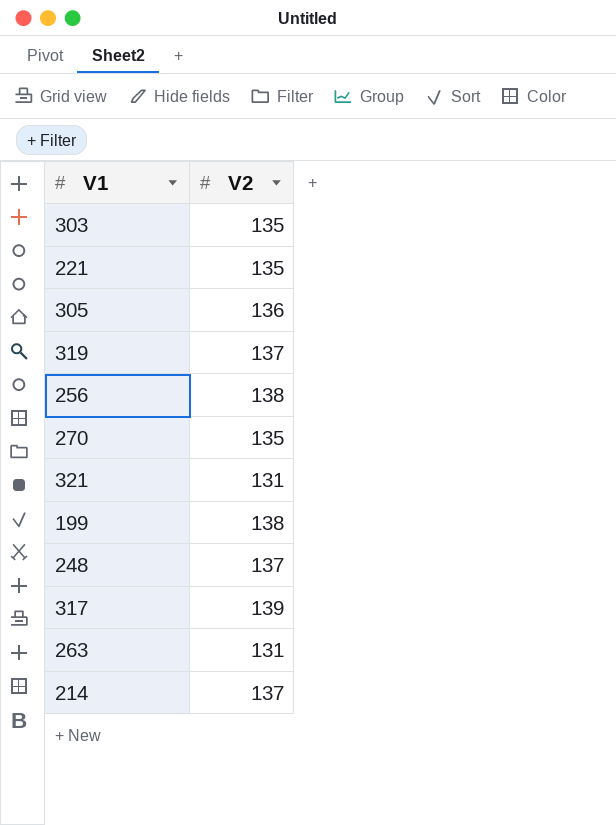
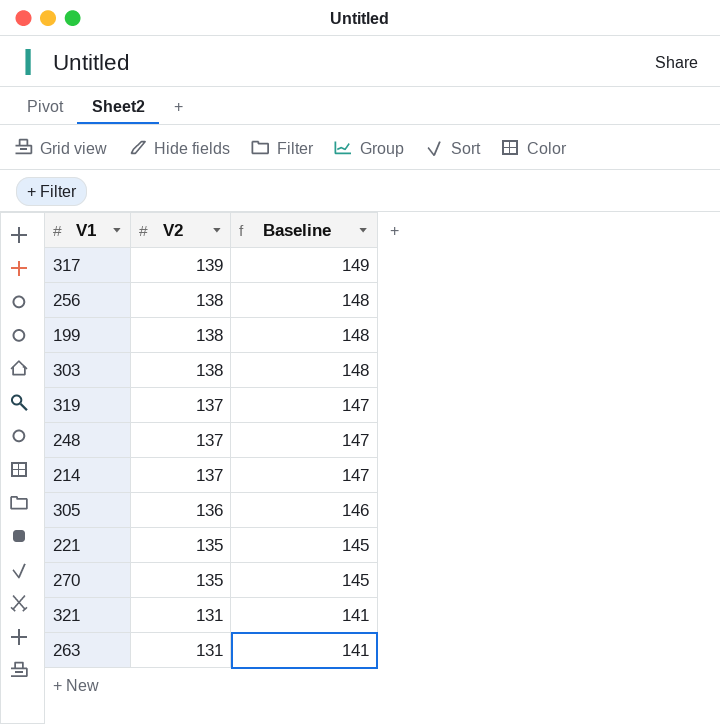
row order: none -> V2 descending
column Baseline | formula: none -> [V2] + 10
303 | V2: 135 -> 138

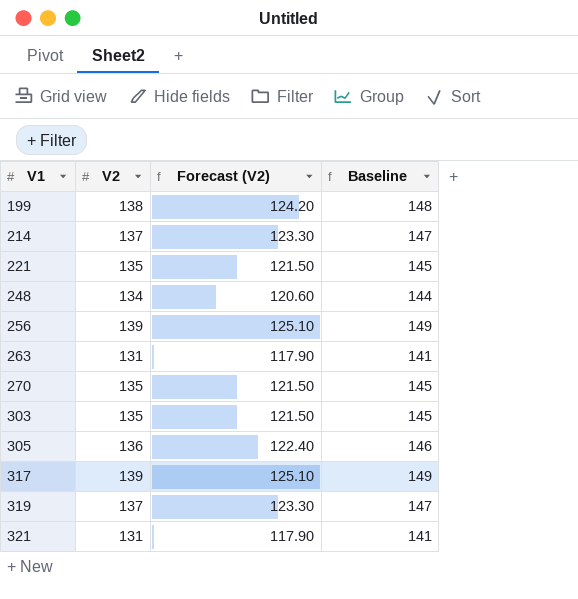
row order: V2 descending -> V1 ascending
column Forecast (V2) | formula: none -> [V2] * 0.9
248 | V2: 137 -> 134
248 | Baseline: 147 -> 144
256 | V2: 138 -> 139
256 | Baseline: 148 -> 149
303 | V2: 138 -> 135
303 | Baseline: 148 -> 145

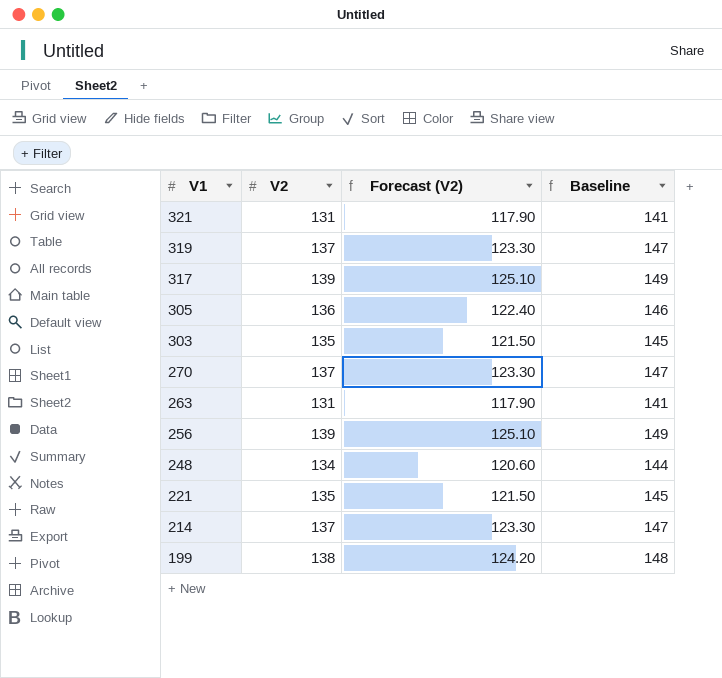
row order: V1 ascending -> V1 descending
270 | V2: 135 -> 137
270 | Forecast (V2): 121.50 -> 123.30
270 | Baseline: 145 -> 147

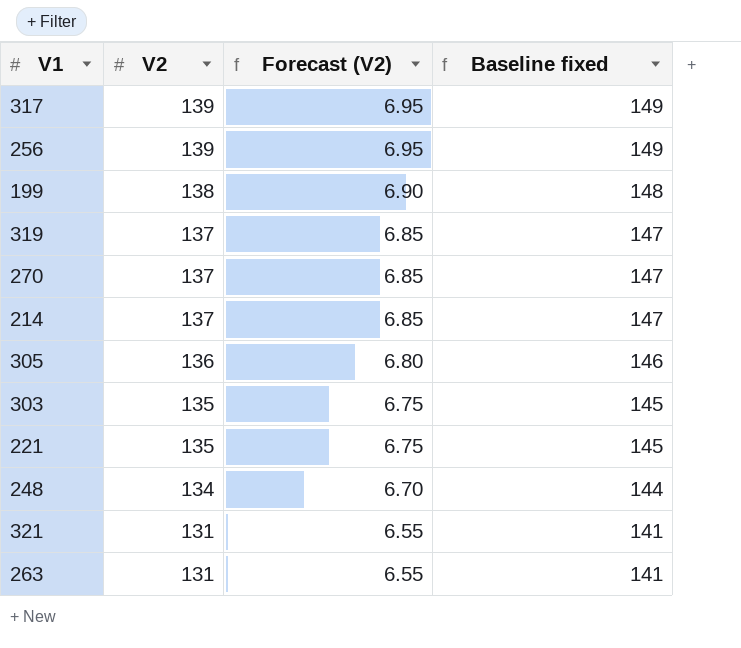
row order: V1 descending -> V2 descending
column Forecast (V2) | formula: [V2] * 0.9 -> [V2] * 0.05
column name: Baseline -> Baseline fixed

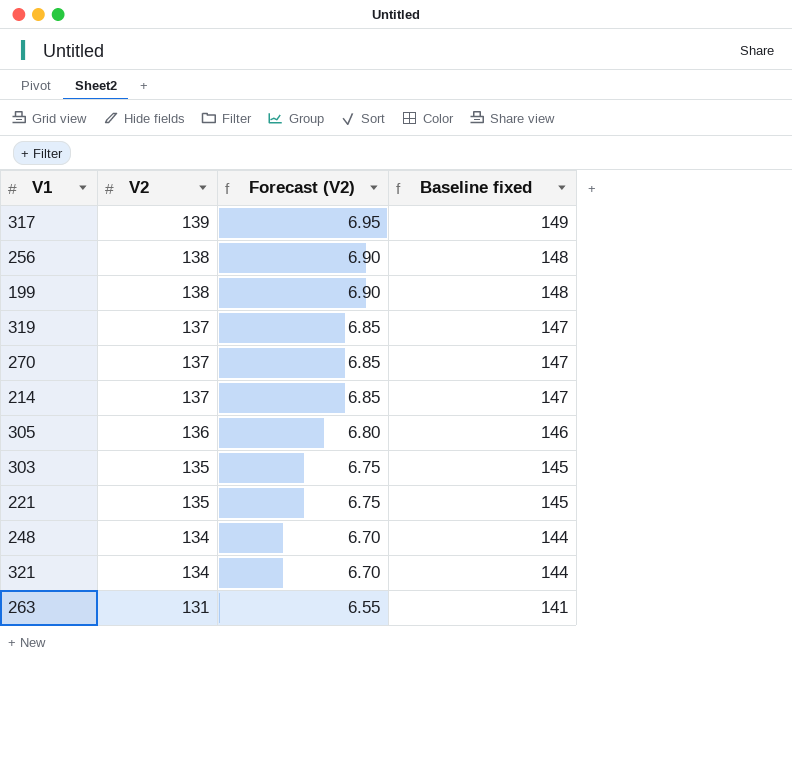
256 | V2: 139 -> 138
256 | Forecast (V2): 6.95 -> 6.90
256 | Baseline fixed: 149 -> 148
321 | V2: 131 -> 134
321 | Forecast (V2): 6.55 -> 6.70
321 | Baseline fixed: 141 -> 144

